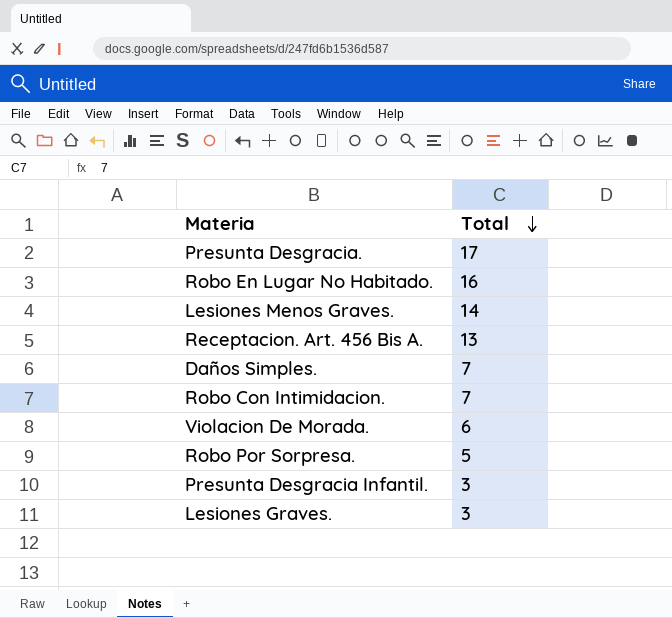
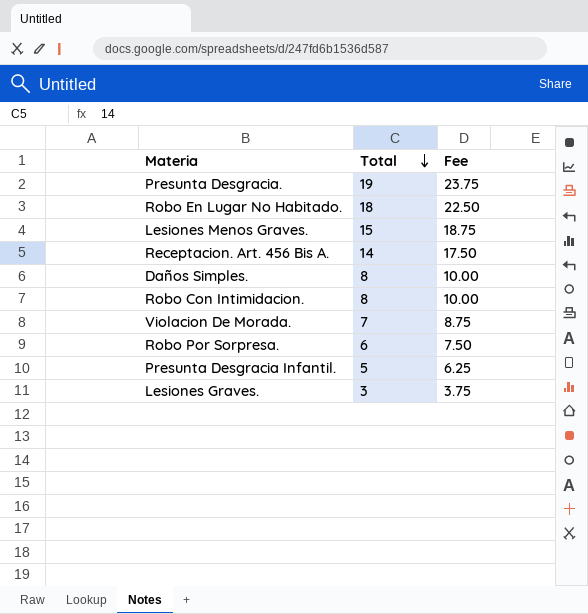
column Fee | formula: none -> [Total] * 1.25
Presunta Desgracia. | Total: 17 -> 19
Robo En Lugar No Habitado. | Total: 16 -> 18
Lesiones Menos Graves. | Total: 14 -> 15
Receptacion. Art. 456 Bis A. | Total: 13 -> 14
Daños Simples. | Total: 7 -> 8
Robo Con Intimidacion. | Total: 7 -> 8
Violacion De Morada. | Total: 6 -> 7
Robo Por Sorpresa. | Total: 5 -> 6
Presunta Desgracia Infantil. | Total: 3 -> 5

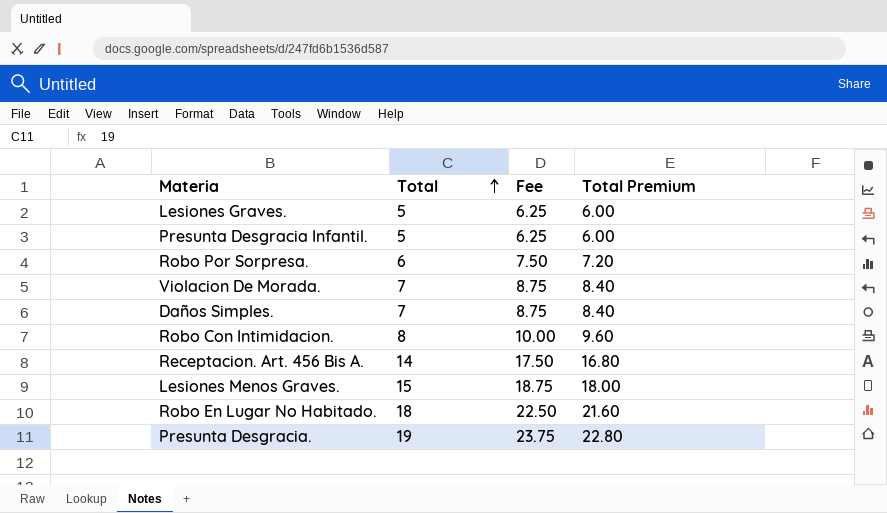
row order: Total descending -> Total ascending
column Total Premium | formula: none -> [Total] * 1.2
Lesiones Graves. | Total: 3 -> 5
Lesiones Graves. | Fee: 3.75 -> 6.25
Daños Simples. | Total: 8 -> 7
Daños Simples. | Fee: 10.00 -> 8.75

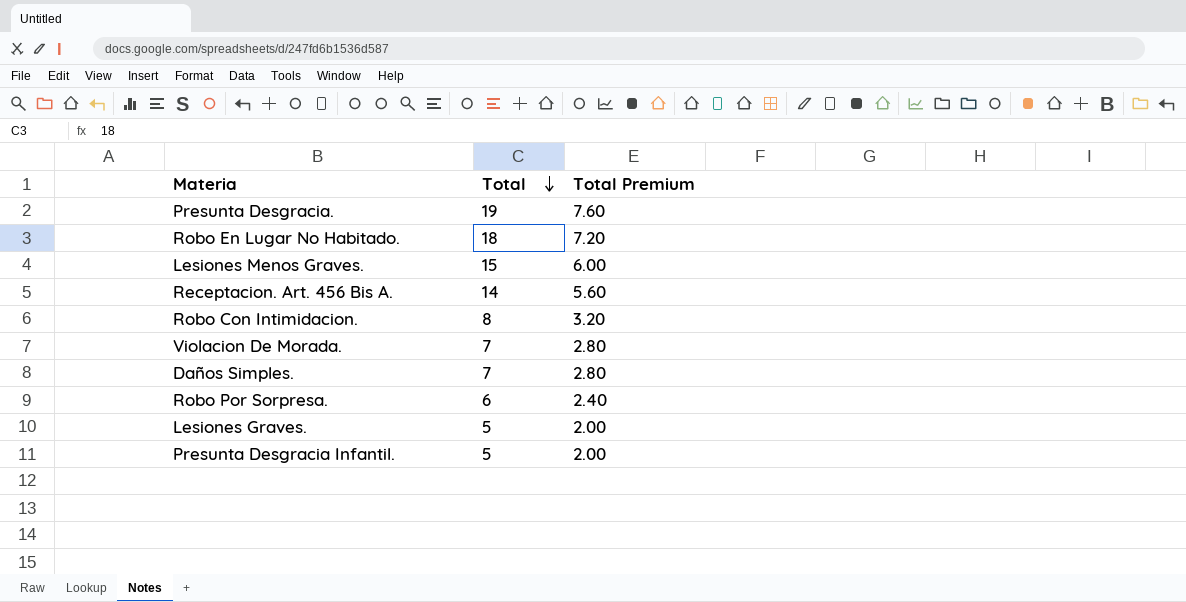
row order: Total ascending -> Total descending
column Fee | formula: [Total] * 1.25 -> none
column Total Premium | formula: [Total] * 1.2 -> [Total] * 0.4

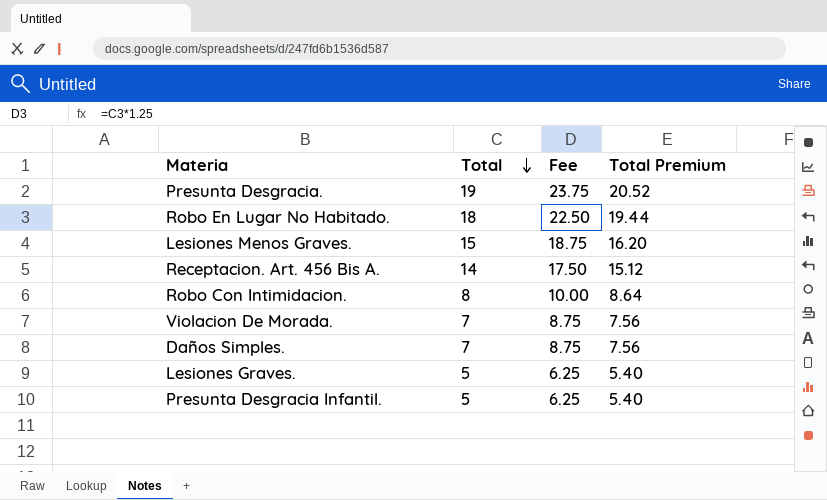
column Fee | formula: none -> [Total] * 1.25
column Total Premium | formula: [Total] * 0.4 -> [Total] * 1.08
row Robo Por Sorpresa.: 6 | 2.40 -> none

